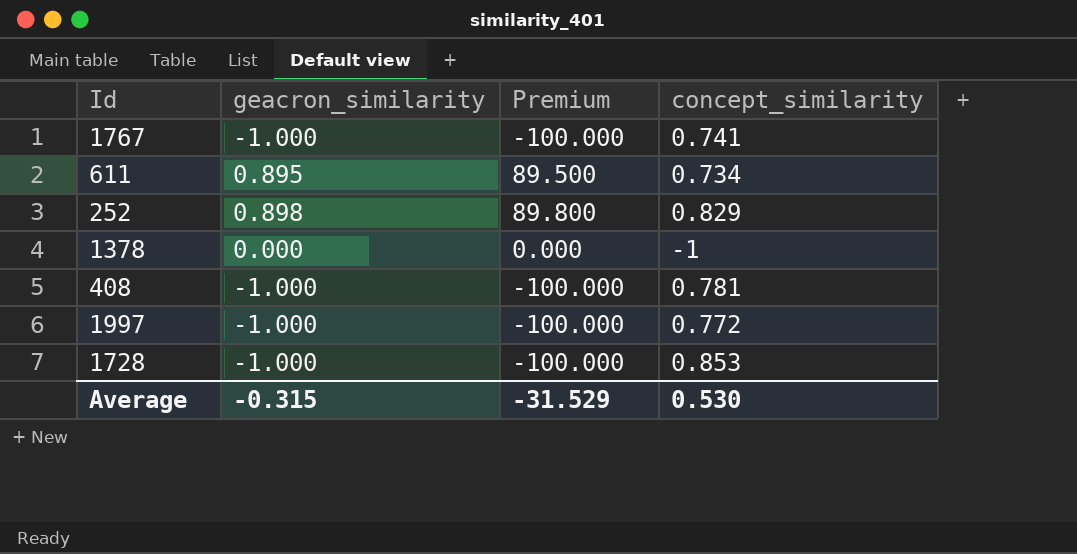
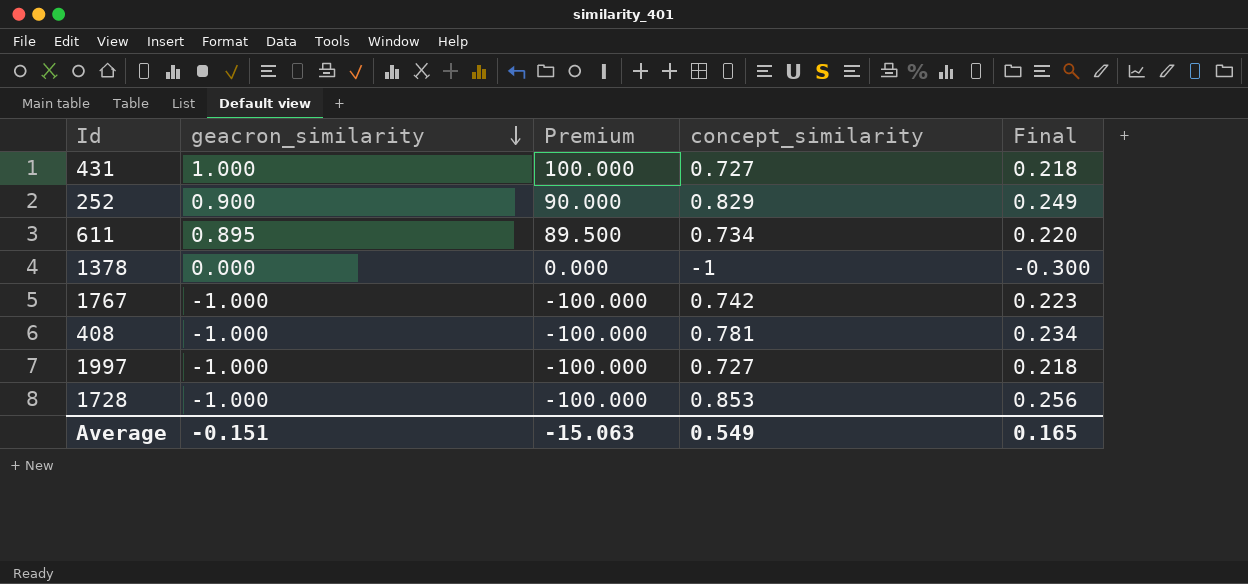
row order: none -> geacron_similarity descending
column Final | formula: none -> [concept_similarity] * 0.3
row 431: none -> 1.000 | 100.000 | 0.727 | 0.218
252 | geacron_similarity: 0.898 -> 0.900
252 | Premium: 89.800 -> 90.000
1767 | concept_similarity: 0.741 -> 0.742
1997 | concept_similarity: 0.772 -> 0.727
Average | geacron_similarity: -0.315 -> -0.151
Average | Premium: -31.529 -> -15.063
Average | concept_similarity: 0.530 -> 0.549

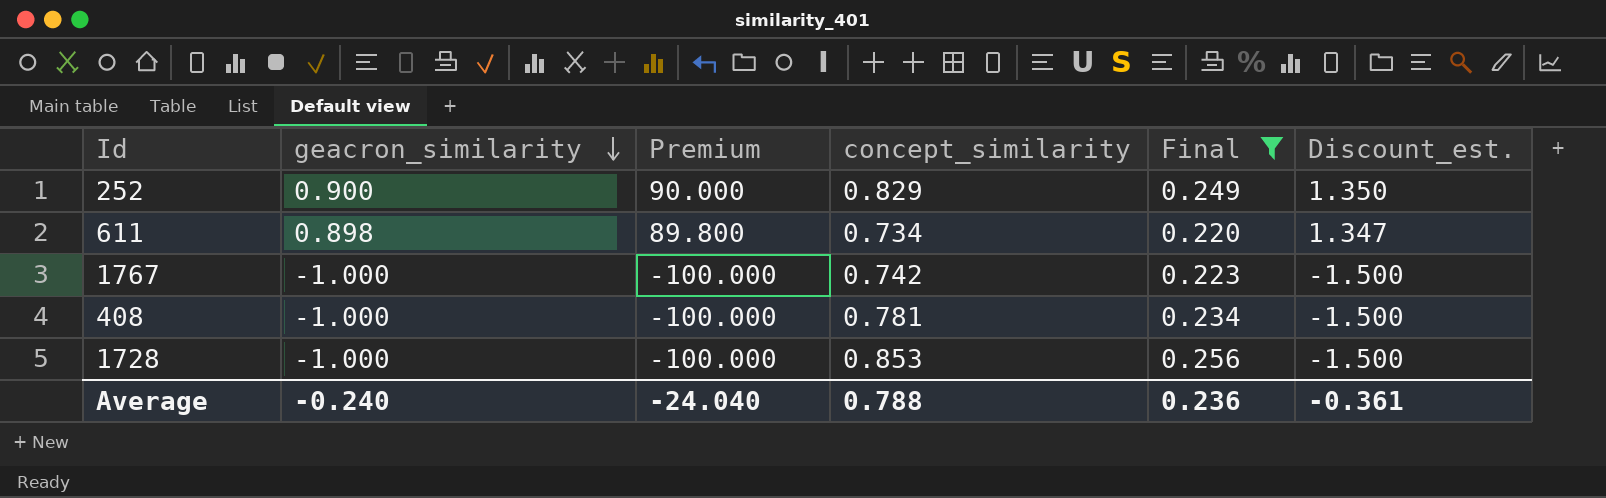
filter: none -> Final >= 0.220
column Discount_est. | formula: none -> [geacron_similarity] * 1.5
611 | geacron_similarity: 0.895 -> 0.898
611 | Premium: 89.500 -> 89.800
Average | geacron_similarity: -0.151 -> -0.240
Average | Premium: -15.063 -> -24.040
Average | concept_similarity: 0.549 -> 0.788
Average | Final: 0.165 -> 0.236

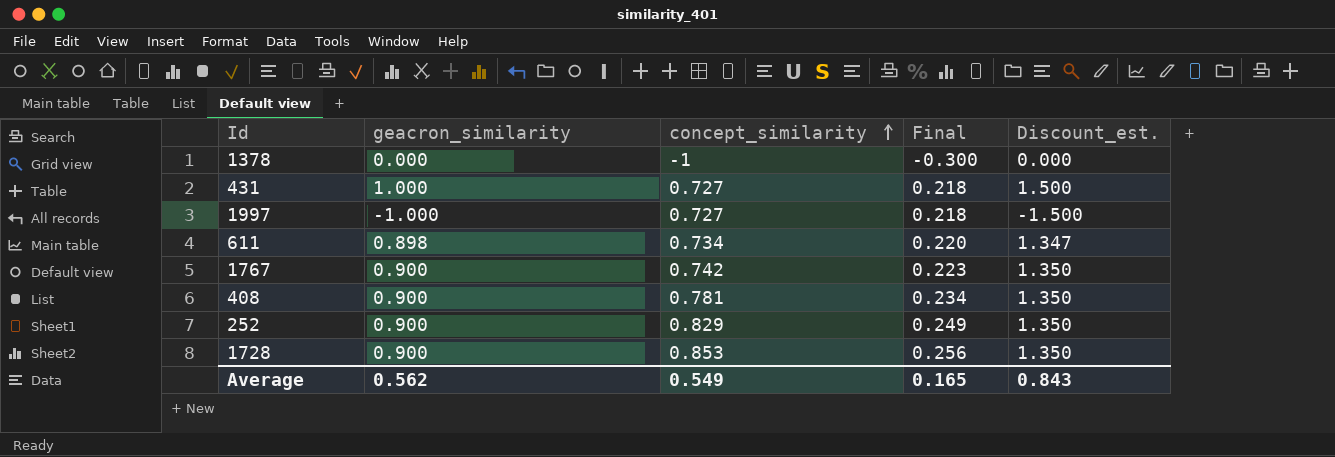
filter: Final >= 0.220 -> none
row order: geacron_similarity descending -> concept_similarity ascending
column Premium | formula: [geacron_similarity] * 100 -> none
1767 | geacron_similarity: -1.000 -> 0.900
1767 | Discount_est.: -1.500 -> 1.350
408 | geacron_similarity: -1.000 -> 0.900
408 | Discount_est.: -1.500 -> 1.350
1728 | geacron_similarity: -1.000 -> 0.900
1728 | Discount_est.: -1.500 -> 1.350
Average | geacron_similarity: -0.240 -> 0.562
Average | concept_similarity: 0.788 -> 0.549
Average | Final: 0.236 -> 0.165
Average | Discount_est.: -0.361 -> 0.843

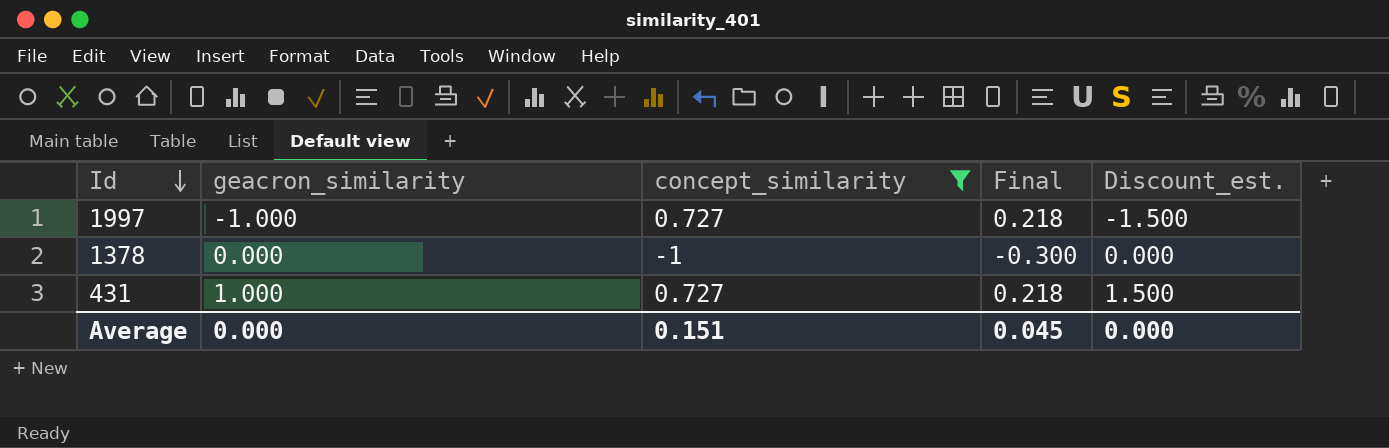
filter: none -> concept_similarity <= 0.727
row order: concept_similarity ascending -> Id descending
Average | geacron_similarity: 0.562 -> 0.000
Average | concept_similarity: 0.549 -> 0.151
Average | Final: 0.165 -> 0.045
Average | Discount_est.: 0.843 -> 0.000

